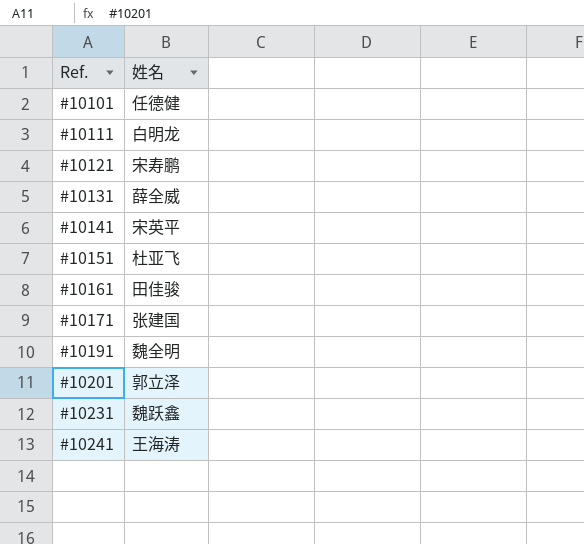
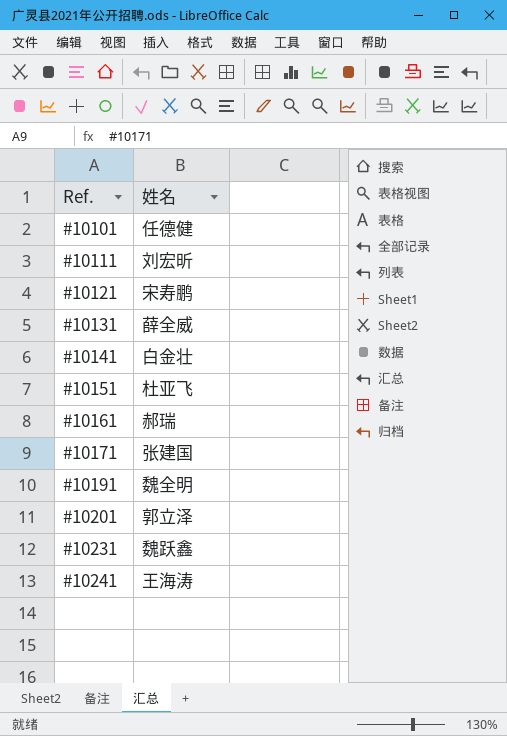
#10111 | 姓名: 白明龙 -> 刘宏昕
#10141 | 姓名: 宋英平 -> 白金壮
#10161 | 姓名: 田佳骏 -> 郝瑞

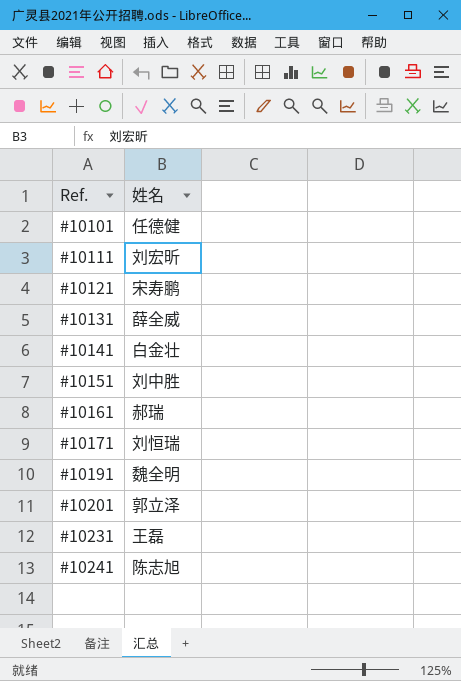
#10151 | 姓名: 杜亚飞 -> 刘中胜
#10171 | 姓名: 张建国 -> 刘恒瑞
#10231 | 姓名: 魏跃鑫 -> 王磊
#10241 | 姓名: 王海涛 -> 陈志旭

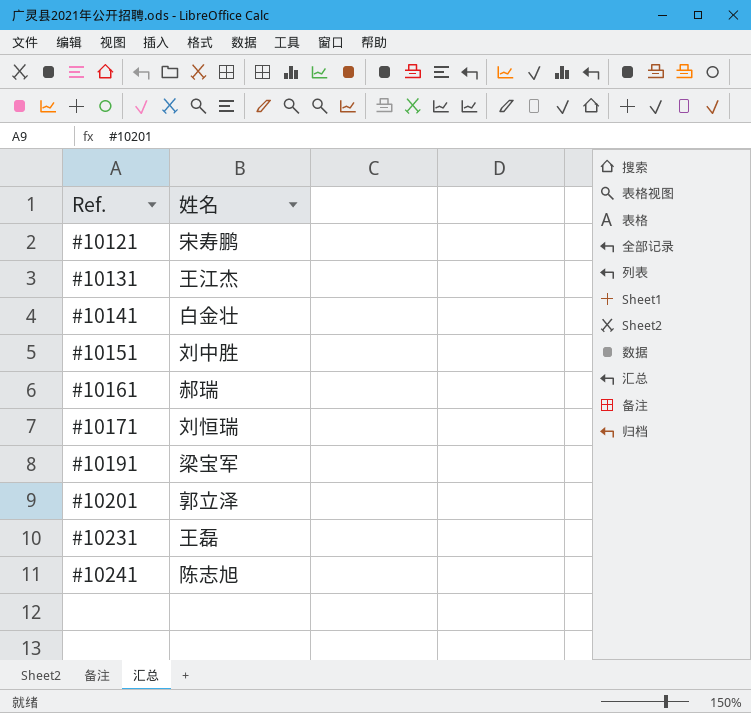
row #10101: 任德健 -> none
row #10111: 刘宏昕 -> none
#10131 | 姓名: 薛全威 -> 王江杰
#10191 | 姓名: 魏全明 -> 梁宝军

